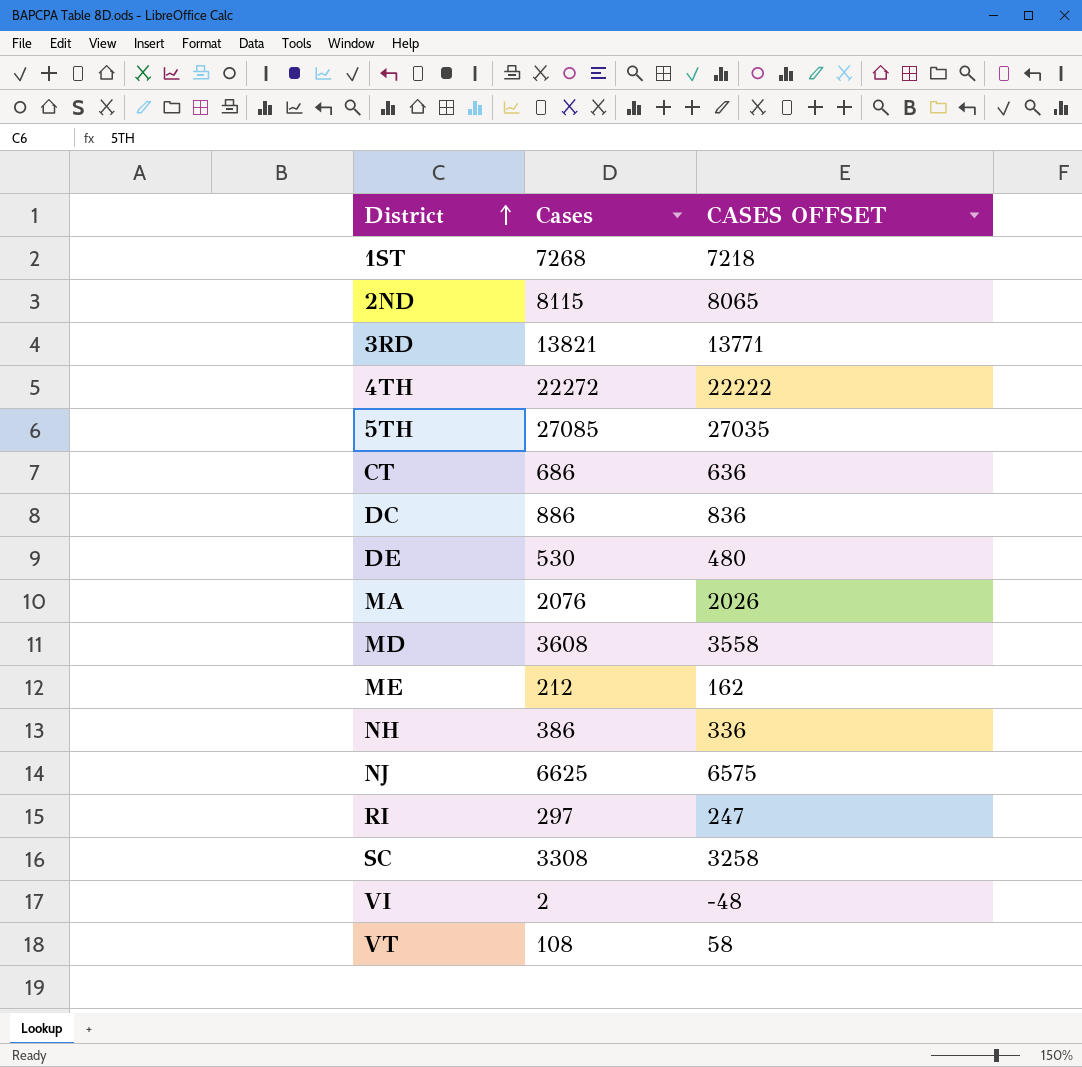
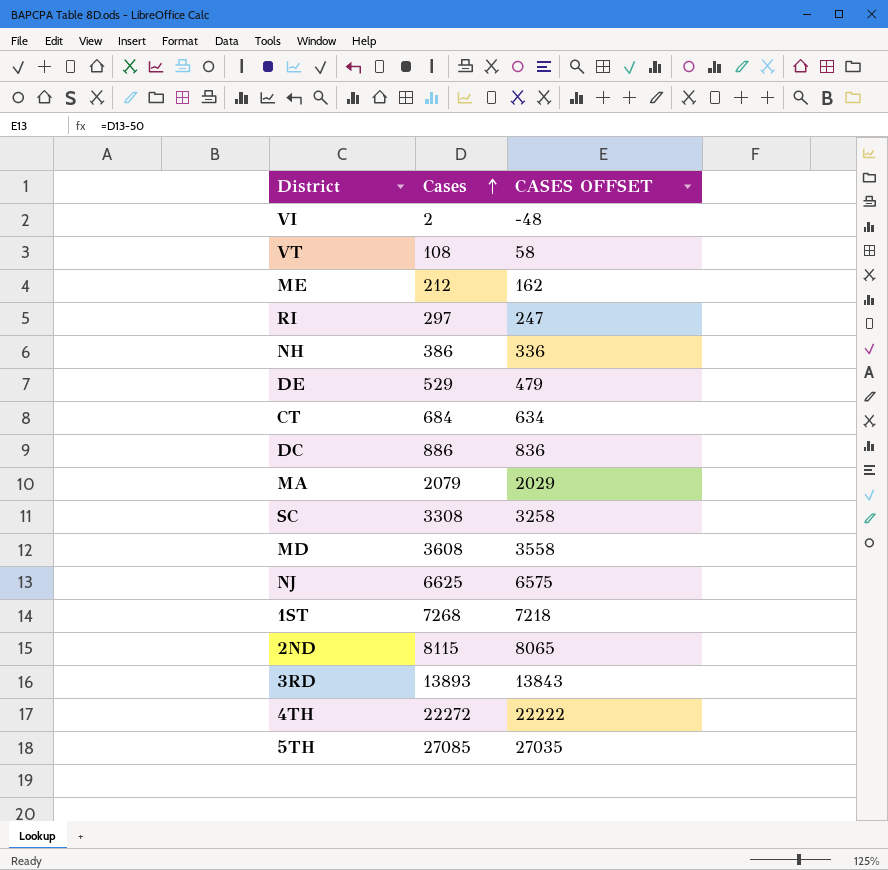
row order: District ascending -> Cases ascending
DE | Cases: 530 -> 529
DE | CASES OFFSET: 480 -> 479
CT | Cases: 686 -> 684
CT | CASES OFFSET: 636 -> 634
MA | Cases: 2076 -> 2079
MA | CASES OFFSET: 2026 -> 2029
3RD | Cases: 13821 -> 13893
3RD | CASES OFFSET: 13771 -> 13843

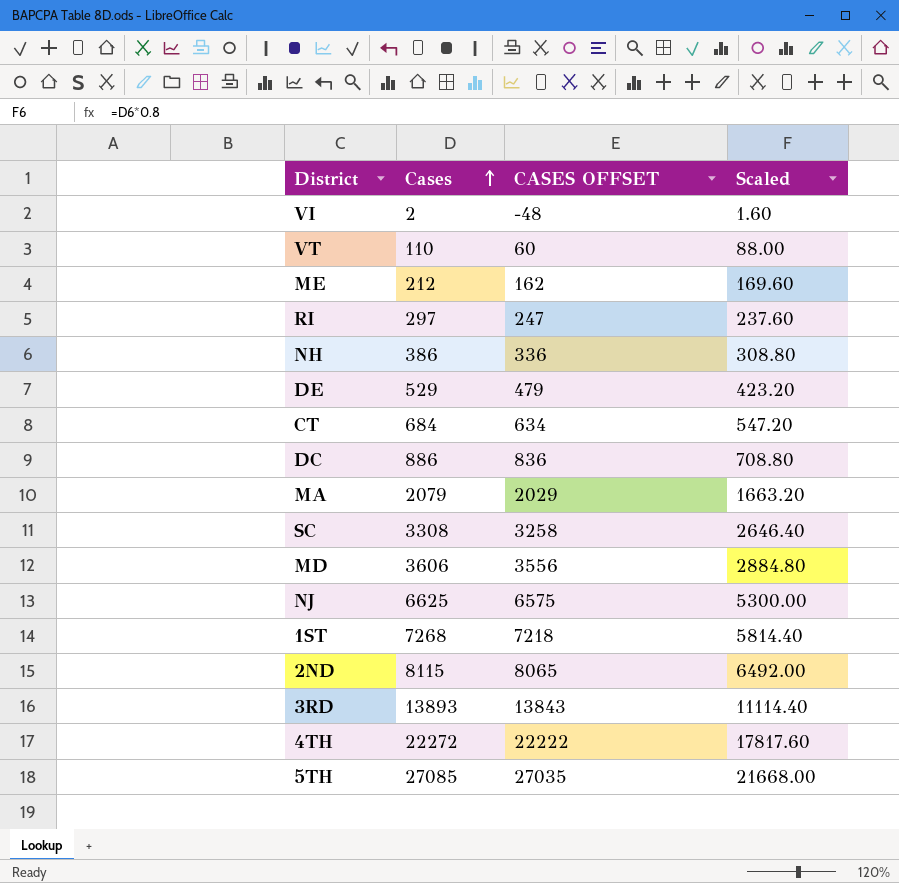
column Scaled | formula: none -> [Cases] * 0.8
VT | Cases: 108 -> 110
VT | CASES OFFSET: 58 -> 60
MD | Cases: 3608 -> 3606
MD | CASES OFFSET: 3558 -> 3556

